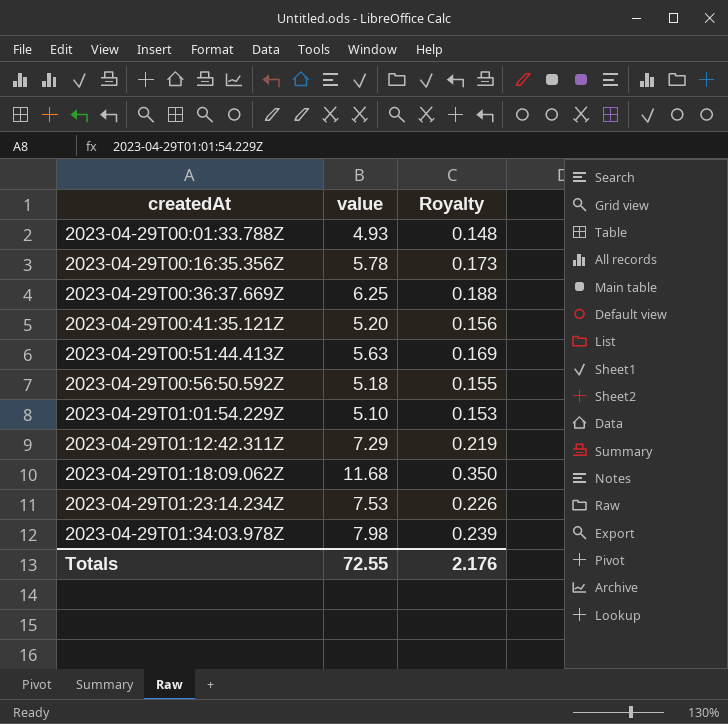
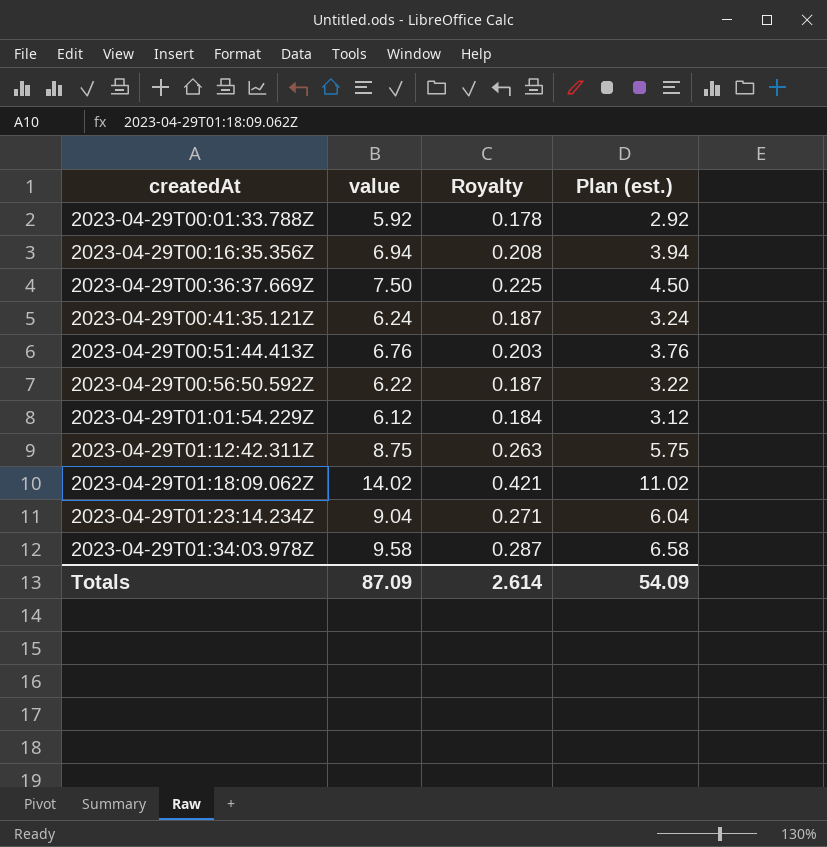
column Plan (est.) | formula: none -> [value] - 3
2023-04-29T00:01:33.788Z | value: 4.93 -> 5.92
2023-04-29T00:01:33.788Z | Royalty: 0.148 -> 0.178
2023-04-29T00:16:35.356Z | value: 5.78 -> 6.94
2023-04-29T00:16:35.356Z | Royalty: 0.173 -> 0.208
2023-04-29T00:36:37.669Z | value: 6.25 -> 7.50
2023-04-29T00:36:37.669Z | Royalty: 0.188 -> 0.225
2023-04-29T00:41:35.121Z | value: 5.20 -> 6.24
2023-04-29T00:41:35.121Z | Royalty: 0.156 -> 0.187
2023-04-29T00:51:44.413Z | value: 5.63 -> 6.76
2023-04-29T00:51:44.413Z | Royalty: 0.169 -> 0.203
2023-04-29T00:56:50.592Z | value: 5.18 -> 6.22
2023-04-29T00:56:50.592Z | Royalty: 0.155 -> 0.187
2023-04-29T01:01:54.229Z | value: 5.10 -> 6.12
2023-04-29T01:01:54.229Z | Royalty: 0.153 -> 0.184
2023-04-29T01:12:42.311Z | value: 7.29 -> 8.75
2023-04-29T01:12:42.311Z | Royalty: 0.219 -> 0.263
2023-04-29T01:18:09.062Z | value: 11.68 -> 14.02
2023-04-29T01:18:09.062Z | Royalty: 0.350 -> 0.421
2023-04-29T01:23:14.234Z | value: 7.53 -> 9.04
2023-04-29T01:23:14.234Z | Royalty: 0.226 -> 0.271
2023-04-29T01:34:03.978Z | value: 7.98 -> 9.58
2023-04-29T01:34:03.978Z | Royalty: 0.239 -> 0.287
Totals | value: 72.55 -> 87.09
Totals | Royalty: 2.176 -> 2.614

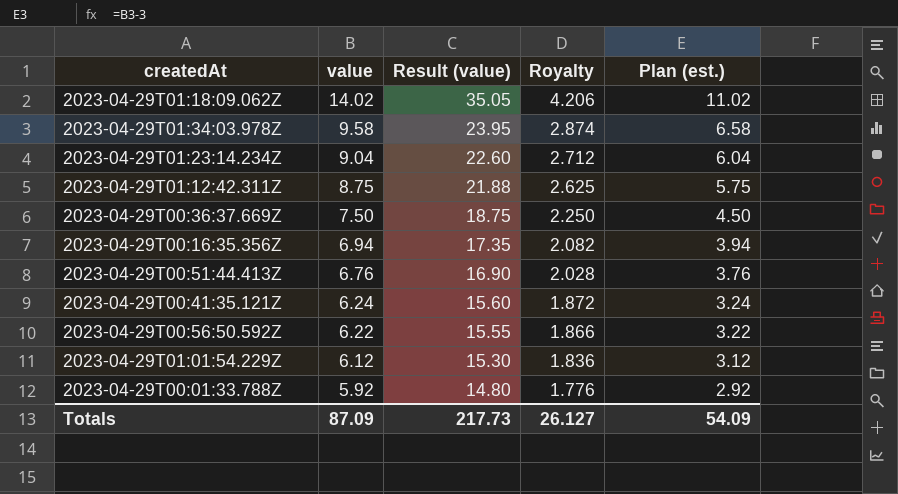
row order: createdAt ascending -> value descending
column Result (value) | formula: none -> [value] * 2.5
column Royalty | formula: [value] * 0.03 -> [value] * 0.3
Totals | Royalty: 2.614 -> 26.127

